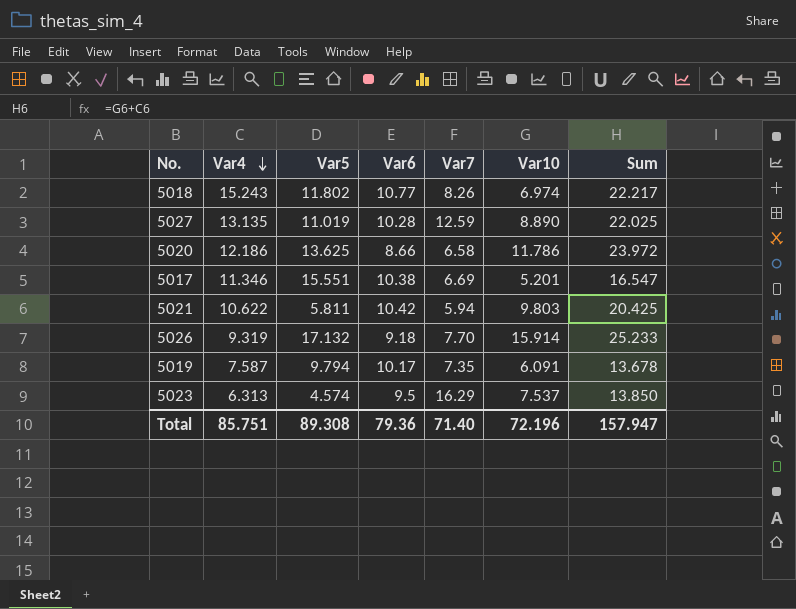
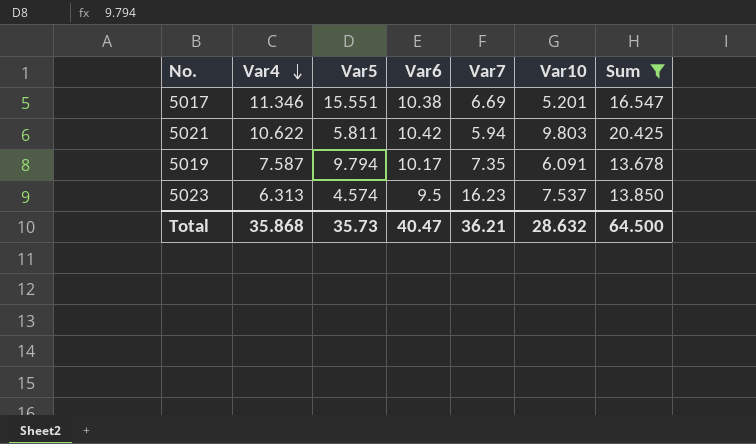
filter: none -> Sum <= 20.425
5023 | Var7: 16.29 -> 16.23
Total | Var4: 85.751 -> 35.868
Total | Var5: 89.308 -> 35.73
Total | Var6: 79.36 -> 40.47
Total | Var7: 71.40 -> 36.21
Total | Var10: 72.196 -> 28.632
Total | Sum: 157.947 -> 64.500

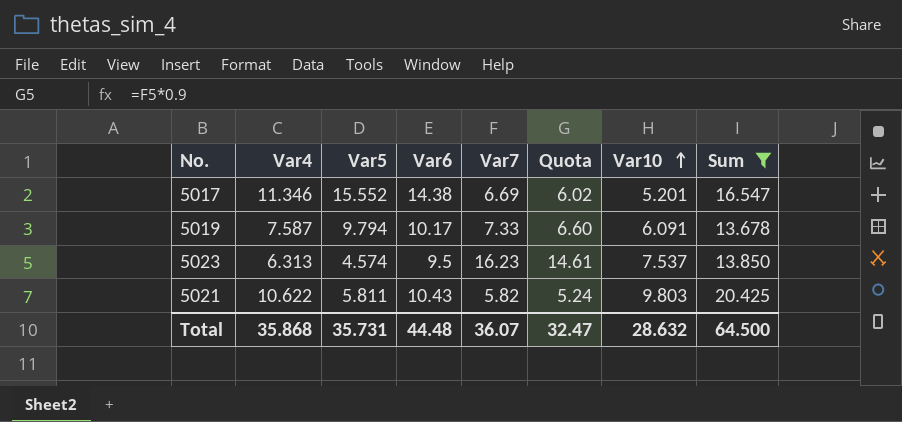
row order: Var4 descending -> Var10 ascending
column Quota | formula: none -> [Var7] * 0.9
5017 | Var5: 15.551 -> 15.552
5017 | Var6: 10.38 -> 14.38
5019 | Var7: 7.35 -> 7.33
5021 | Var6: 10.42 -> 10.43
5021 | Var7: 5.94 -> 5.82
Total | Var5: 35.73 -> 35.731
Total | Var6: 40.47 -> 44.48
Total | Var7: 36.21 -> 36.07

